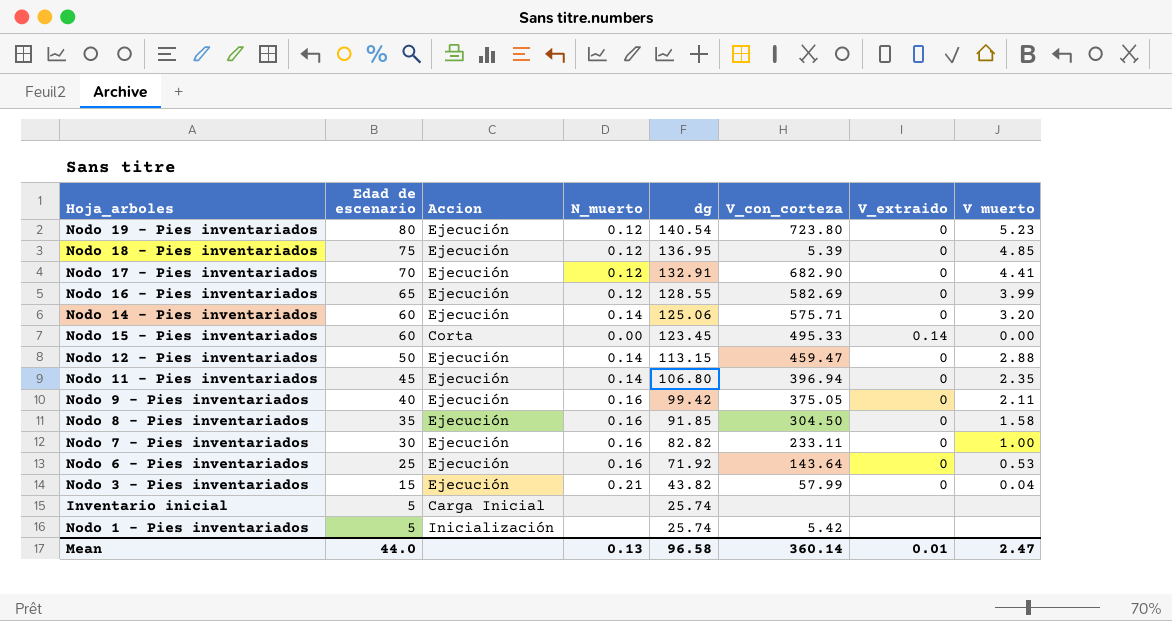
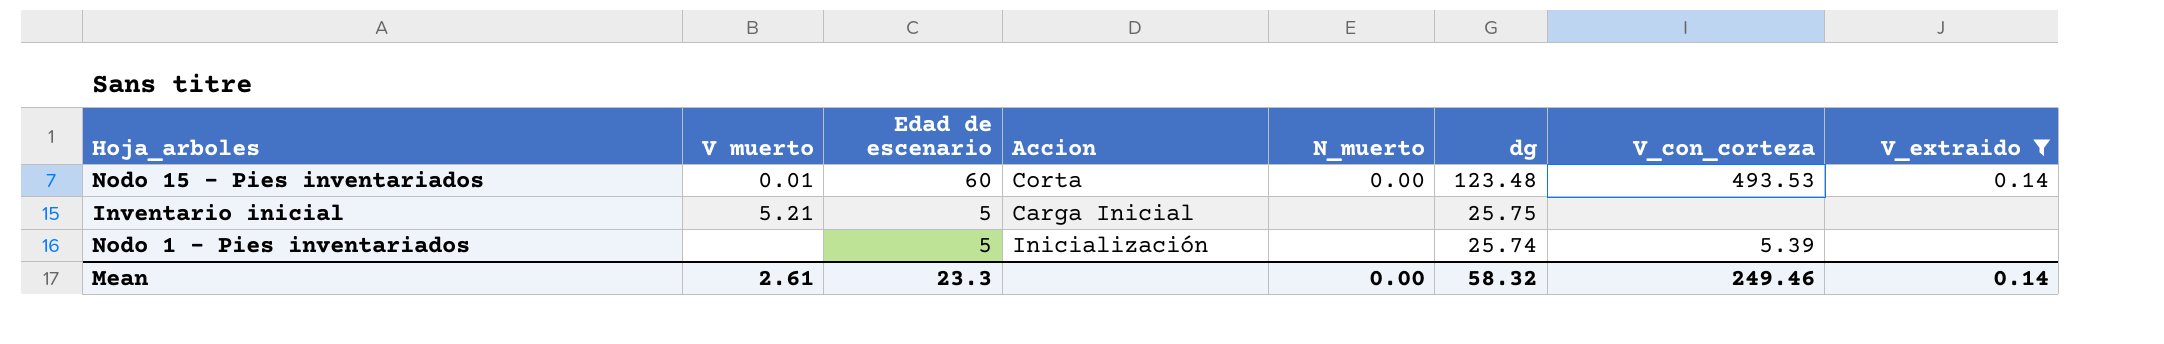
filter: none -> V_extraido != 0
column V muerto | position: 8 -> 2
Nodo 15 - Pies inventariados | V muerto: 0.00 -> 0.01
Nodo 15 - Pies inventariados | dg: 123.45 -> 123.48
Nodo 15 - Pies inventariados | V_con_corteza: 495.33 -> 493.53
Inventario inicial | V muerto: none -> 5.21
Inventario inicial | dg: 25.74 -> 25.75
Nodo 1 - Pies inventariados | V_con_corteza: 5.42 -> 5.39
Mean | V muerto: 2.47 -> 2.61
Mean | Edad de escenario: 44.0 -> 23.3
Mean | N_muerto: 0.13 -> 0.00
Mean | dg: 96.58 -> 58.32
Mean | V_con_corteza: 360.14 -> 249.46
Mean | V_extraido: 0.01 -> 0.14

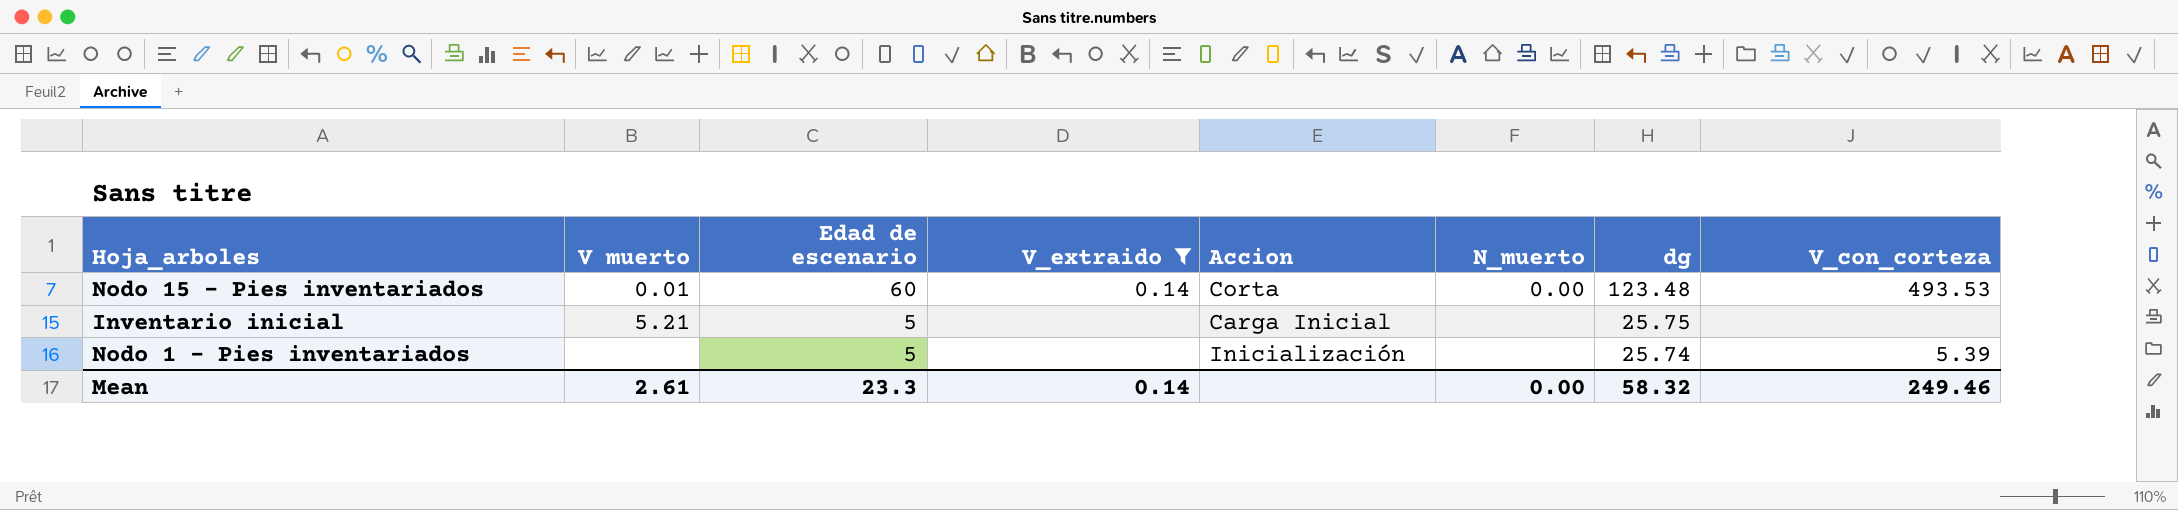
column V_extraido | position: 8 -> 4

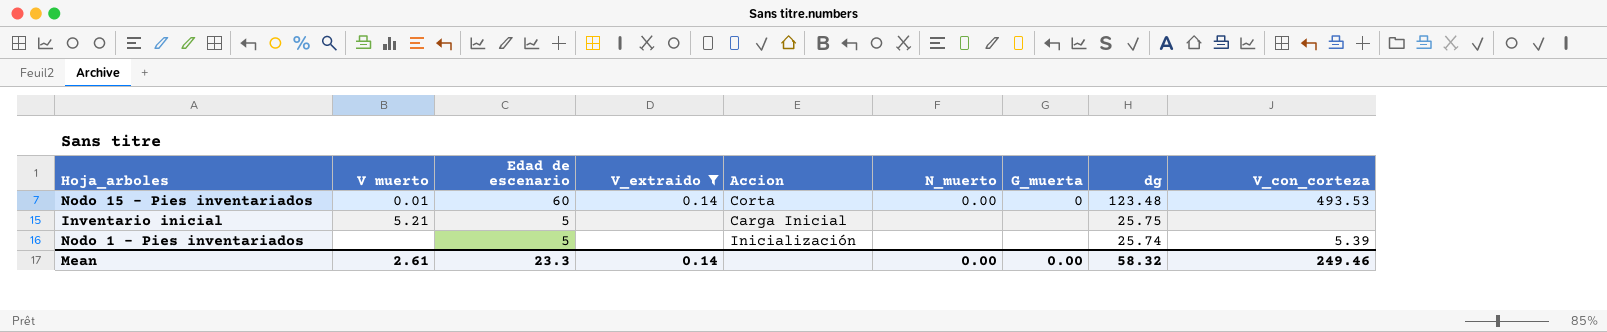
column G_muerta | position: none -> 7

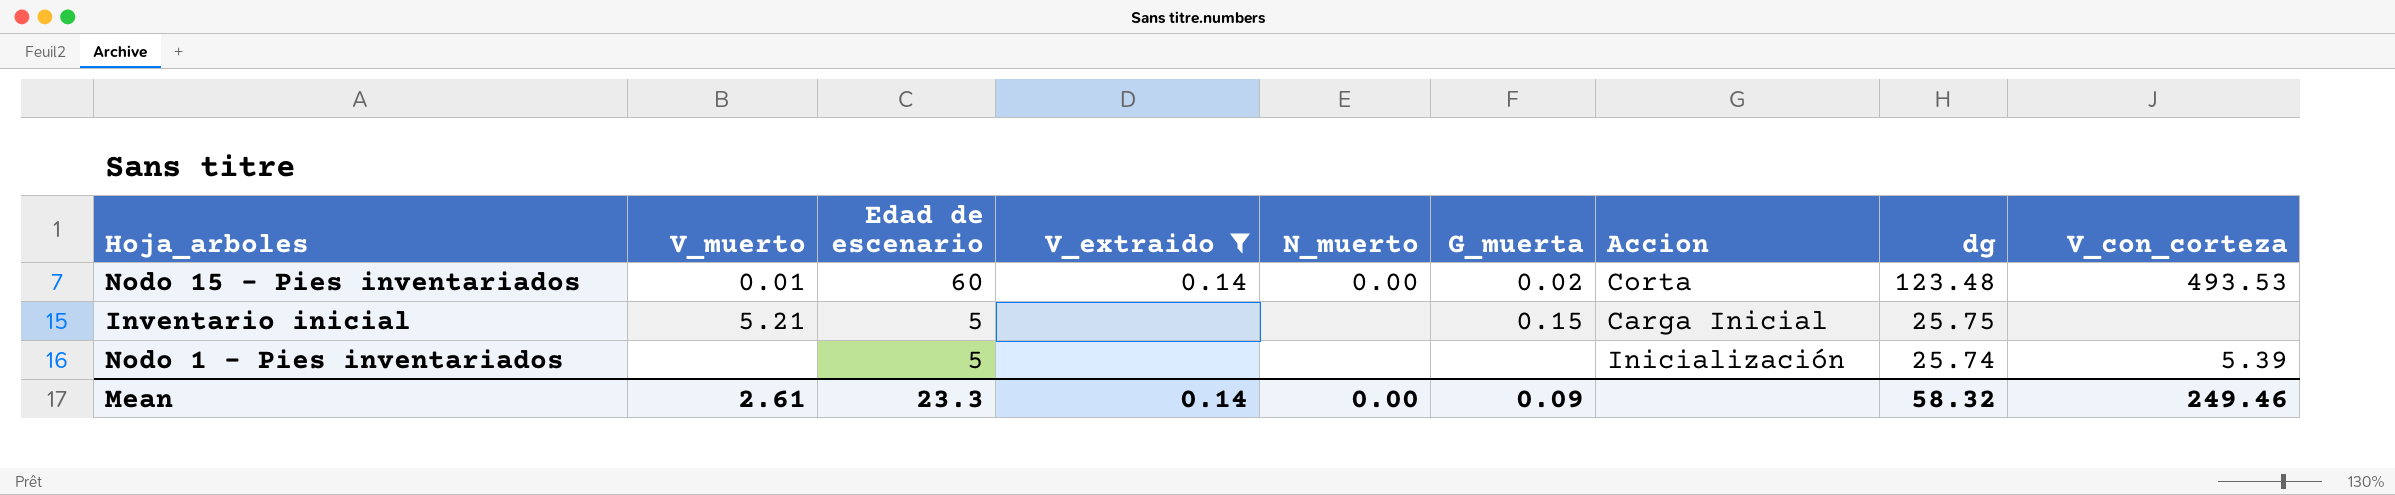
column name: V muerto -> V_muerto
column Accion | position: 5 -> 7
Nodo 15 - Pies inventariados | G_muerta: 0 -> 0.02
Inventario inicial | G_muerta: none -> 0.15
Mean | G_muerta: 0.00 -> 0.09

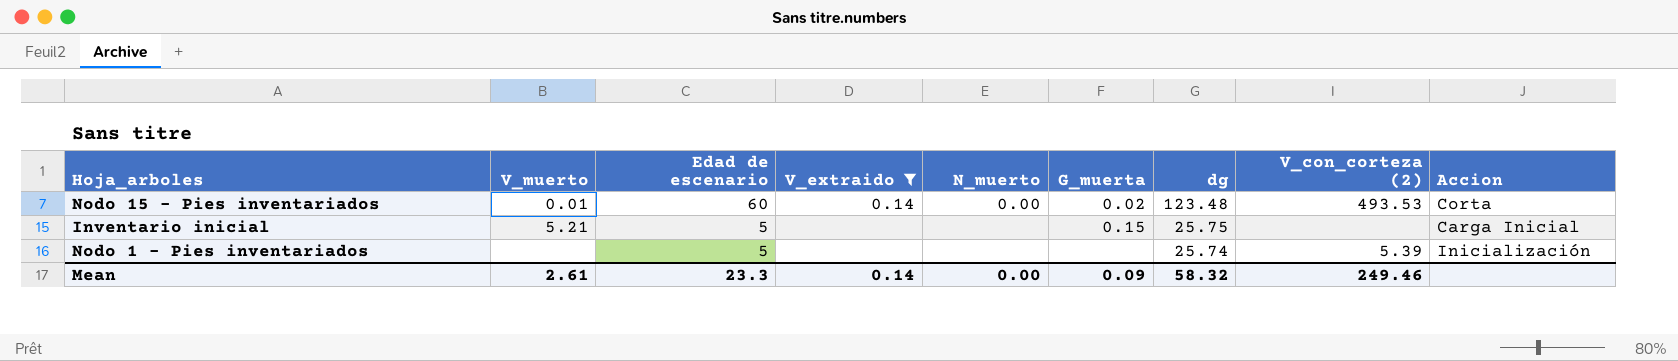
column name: V_con_corteza -> V_con_corteza (2)
column Accion | position: 7 -> 9

